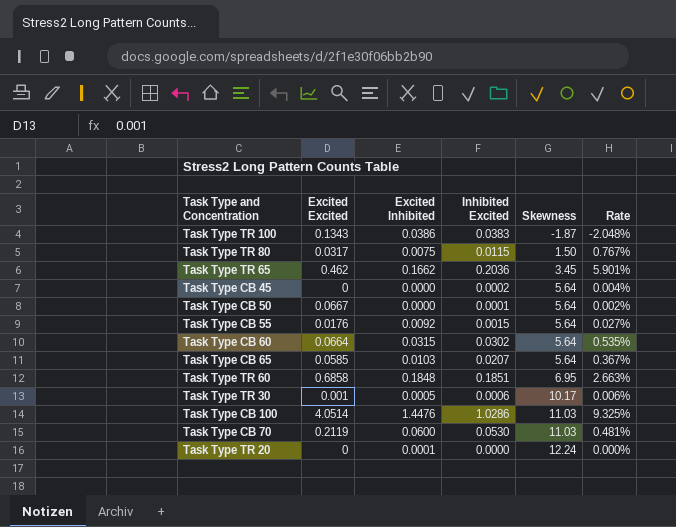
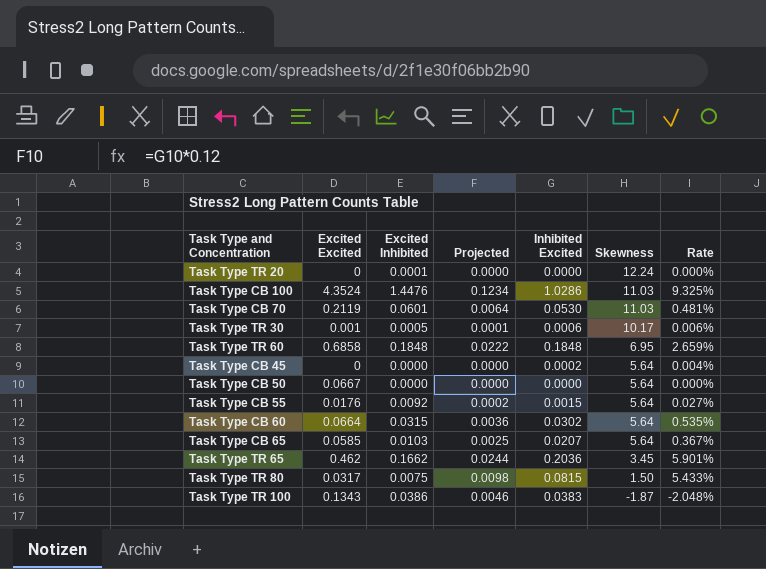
row order: Skewness ascending -> Skewness descending
column Projected | formula: none -> [Inhibited Excited] * 0.12
Task Type CB 100 | Excited Excited: 4.0514 -> 4.3524
Task Type CB 70 | Excited Inhibited: 0.0600 -> 0.0601
Task Type TR 60 | Inhibited Excited: 0.1851 -> 0.1848
Task Type TR 60 | Rate: 2.663% -> 2.659%
Task Type CB 50 | Inhibited Excited: 0.0001 -> 0.0000
Task Type CB 50 | Rate: 0.002% -> 0.000%
Task Type TR 80 | Inhibited Excited: 0.0115 -> 0.0815
Task Type TR 80 | Rate: 0.767% -> 5.433%

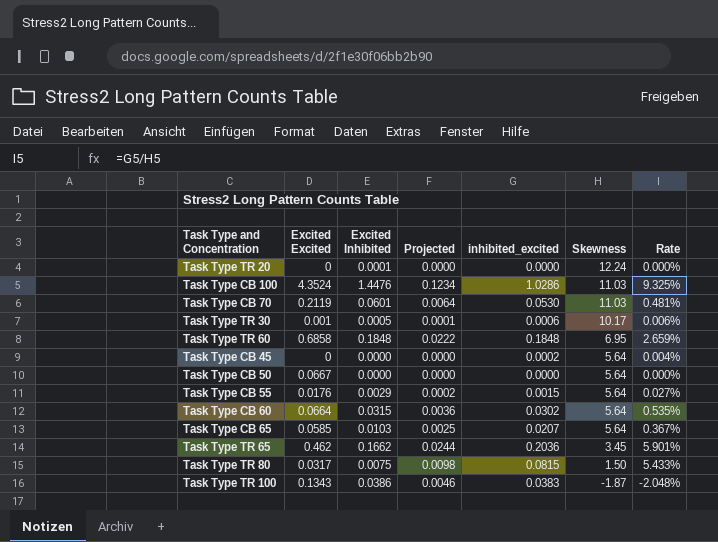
column name: Inhibited Excited -> inhibited_excited
Task Type CB 55 | Excited Inhibited: 0.0092 -> 0.0029

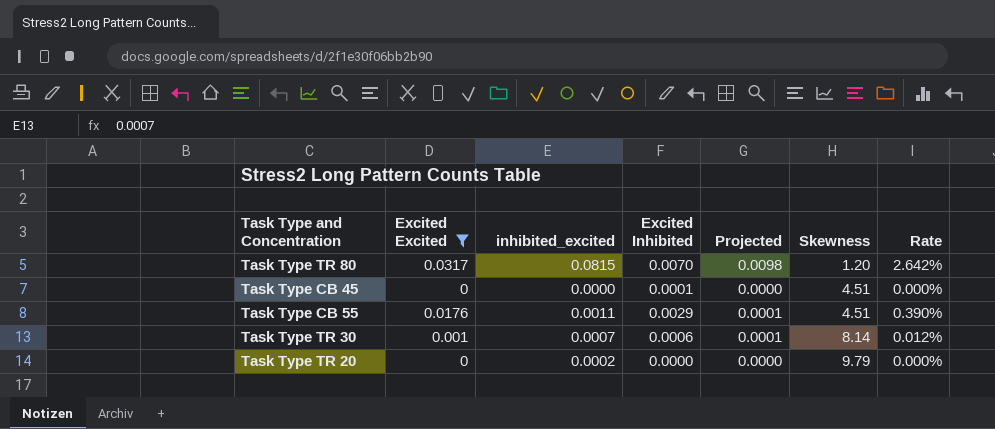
filter: none -> Excited Excited <= 0.0317
row order: Skewness descending -> Skewness ascending
column inhibited_excited | position: 5 -> 3
column Rate | formula: [inhibited_excited] / [Skewness] -> [Excited Excited] / [Skewness]
Task Type TR 80 | Excited Inhibited: 0.0075 -> 0.0070
Task Type TR 80 | Skewness: 1.50 -> 1.20
Task Type CB 45 | inhibited_excited: 0.0002 -> 0.0000
Task Type CB 45 | Excited Inhibited: 0.0000 -> 0.0001
Task Type CB 45 | Skewness: 5.64 -> 4.51
Task Type CB 55 | inhibited_excited: 0.0015 -> 0.0011
Task Type CB 55 | Projected: 0.0002 -> 0.0001
Task Type CB 55 | Skewness: 5.64 -> 4.51
Task Type TR 30 | inhibited_excited: 0.0006 -> 0.0007
Task Type TR 30 | Excited Inhibited: 0.0005 -> 0.0006
Task Type TR 30 | Skewness: 10.17 -> 8.14
Task Type TR 20 | inhibited_excited: 0.0000 -> 0.0002
Task Type TR 20 | Excited Inhibited: 0.0001 -> 0.0000
Task Type TR 20 | Skewness: 12.24 -> 9.79

